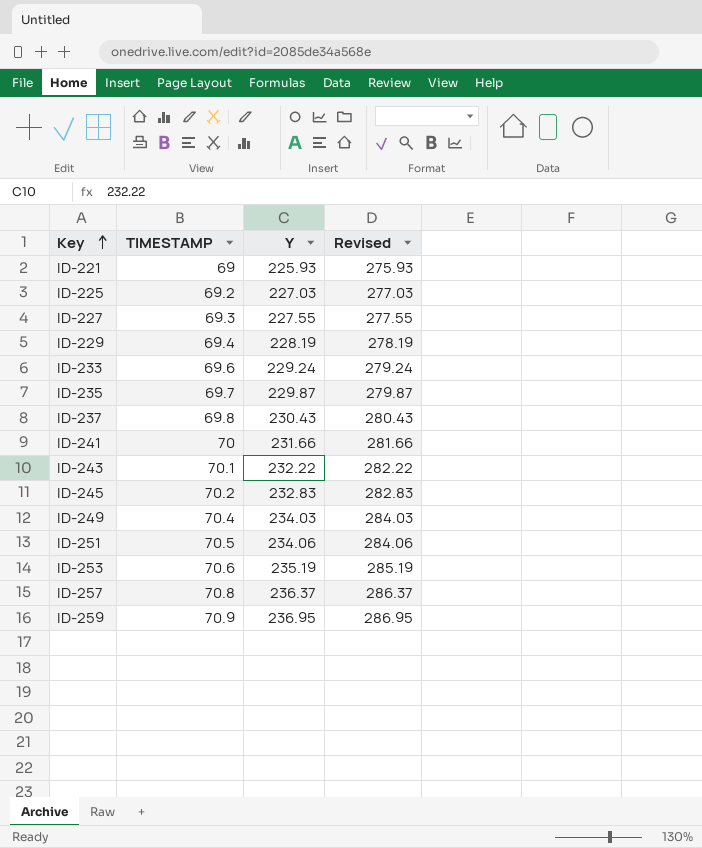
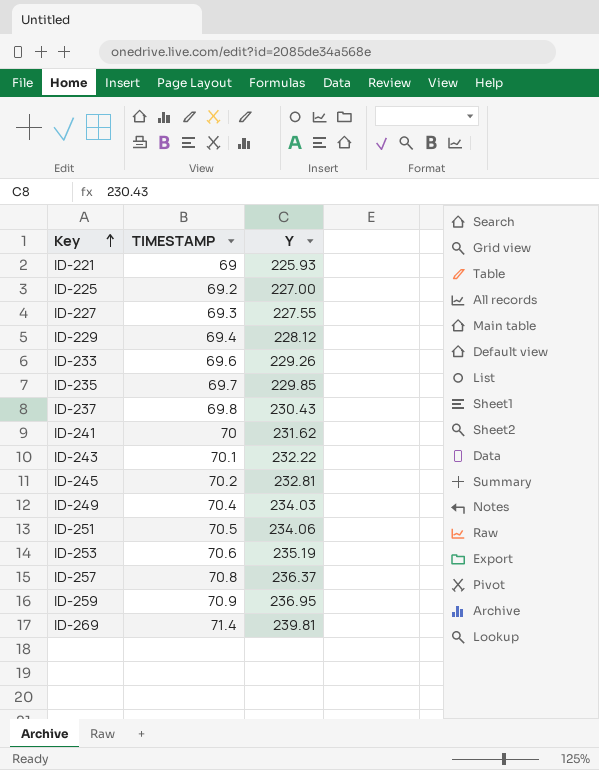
column Revised | formula: [Y] + 50 -> none
ID-225 | Y: 227.03 -> 227.00
ID-229 | Y: 228.19 -> 228.12
ID-233 | Y: 229.24 -> 229.26
ID-235 | Y: 229.87 -> 229.85
ID-241 | Y: 231.66 -> 231.62
ID-245 | Y: 232.83 -> 232.81
row ID-269: none -> 71.4 | 239.81

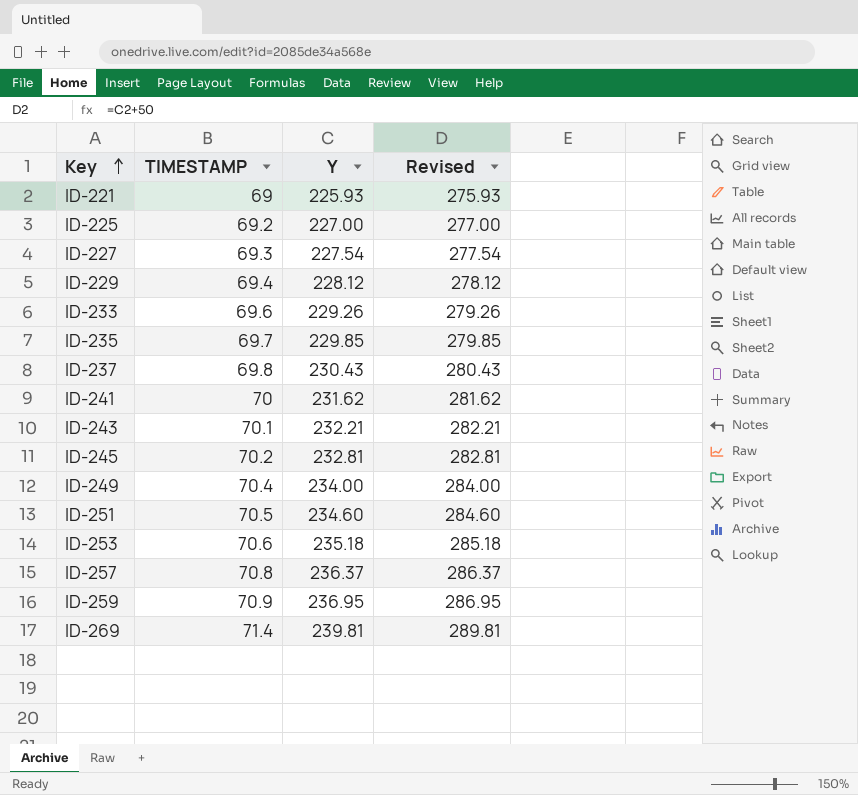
column Revised | formula: none -> [Y] + 50
ID-227 | Y: 227.55 -> 227.54
ID-243 | Y: 232.22 -> 232.21
ID-249 | Y: 234.03 -> 234.00
ID-251 | Y: 234.06 -> 234.60
ID-253 | Y: 235.19 -> 235.18

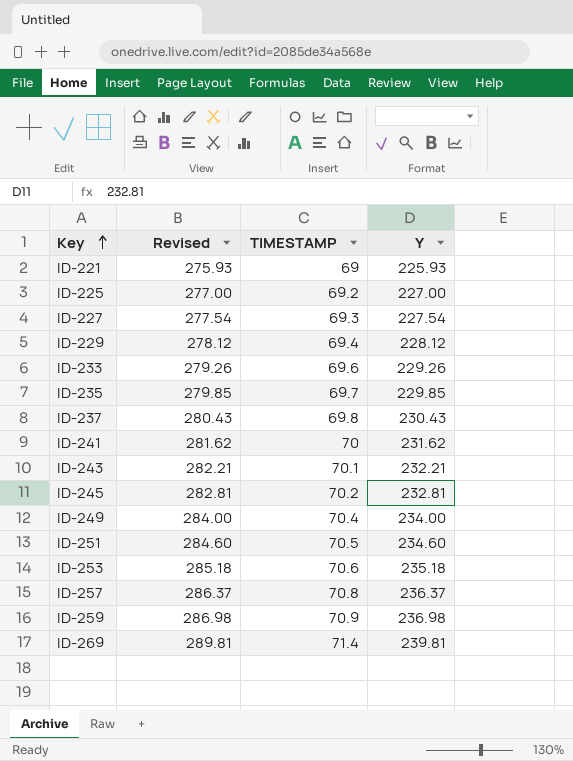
column Revised | position: 4 -> 2
ID-259 | Revised: 286.95 -> 286.98
ID-259 | Y: 236.95 -> 236.98

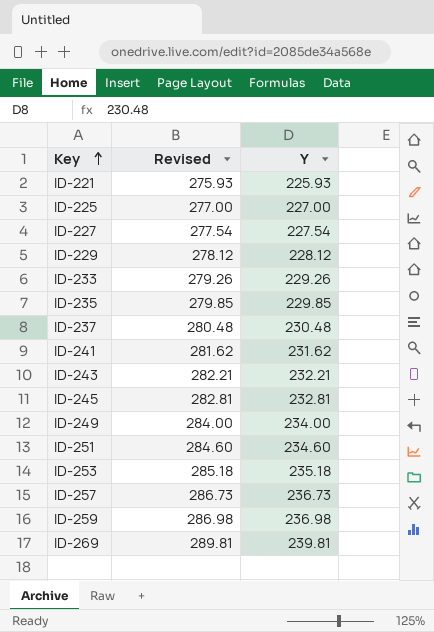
column TIMESTAMP | position: 3 -> none
ID-237 | Revised: 280.43 -> 280.48
ID-237 | Y: 230.43 -> 230.48
ID-257 | Revised: 286.37 -> 286.73
ID-257 | Y: 236.37 -> 236.73

